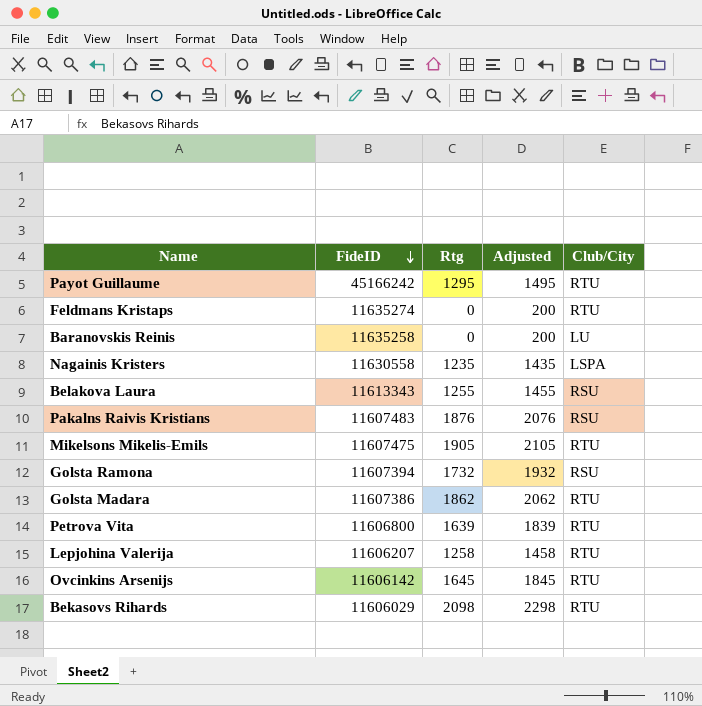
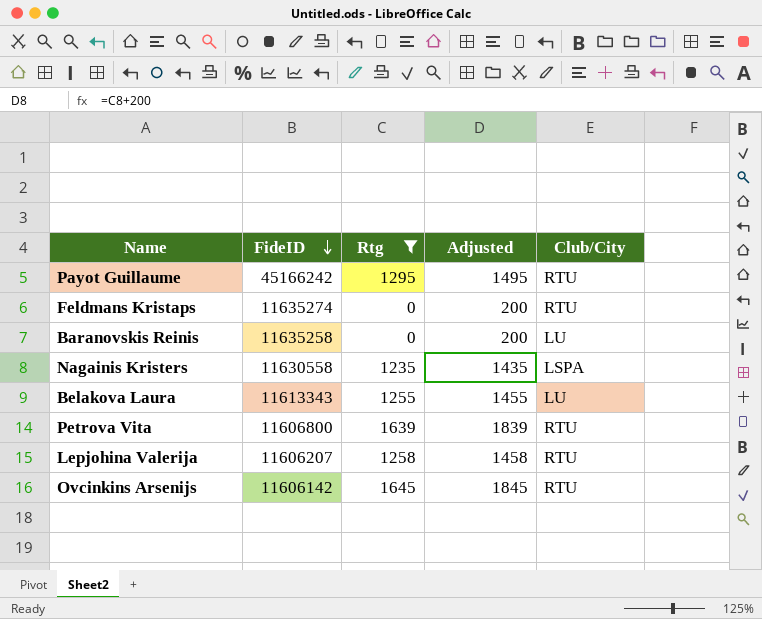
filter: none -> Rtg <= 1645
Belakova Laura | Club/City: RSU -> LU

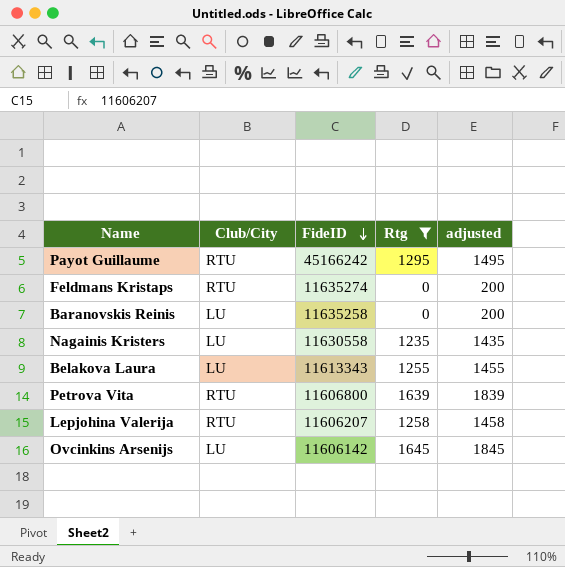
column Club/City | position: 5 -> 2
column name: Adjusted -> adjusted
Nagainis Kristers | Club/City: LSPA -> LU
Ovcinkins Arsenijs | Club/City: RTU -> LU

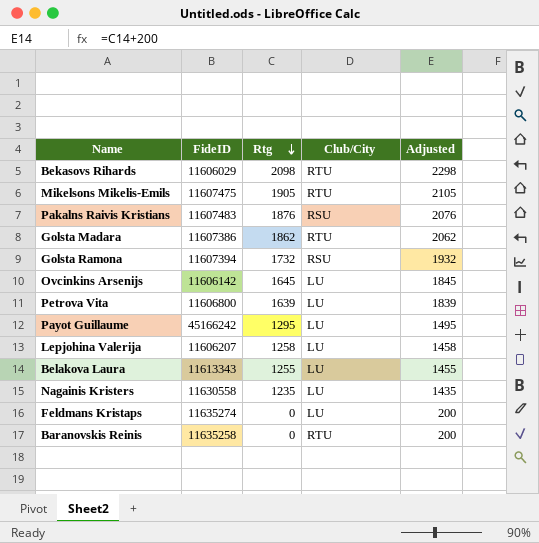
filter: Rtg <= 1645 -> none
row order: FideID descending -> Rtg descending
column Club/City | position: 2 -> 4
column name: adjusted -> Adjusted
Petrova Vita | Club/City: RTU -> LU
Payot Guillaume | Club/City: RTU -> LU
Lepjohina Valerija | Club/City: RTU -> LU
Feldmans Kristaps | Club/City: RTU -> LU
Baranovskis Reinis | Club/City: LU -> RTU

